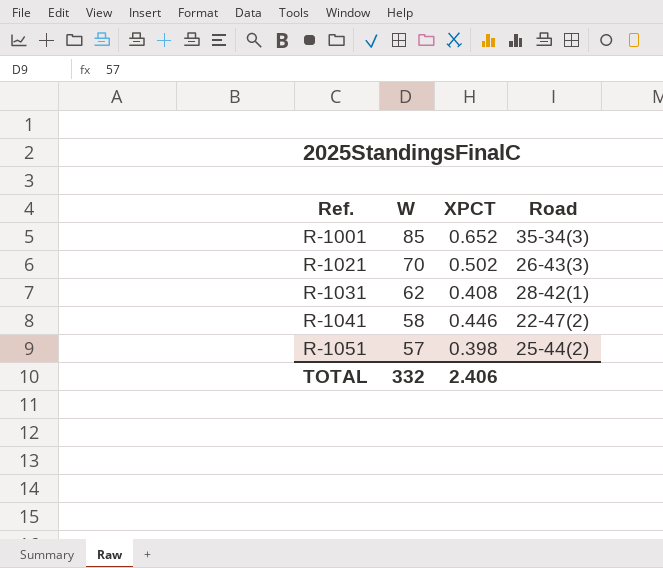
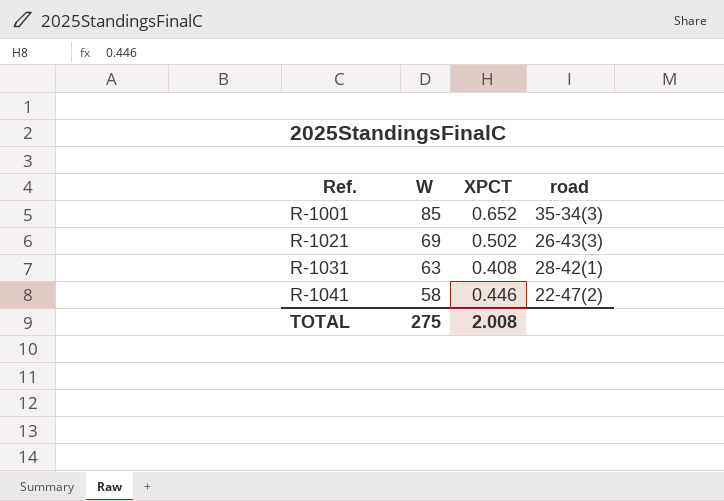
column name: Road -> road
row R-1051: 57 | 0.398 | 25-44(2) -> none
R-1021 | W: 70 -> 69
R-1031 | W: 62 -> 63
TOTAL | W: 332 -> 275
TOTAL | XPCT: 2.406 -> 2.008

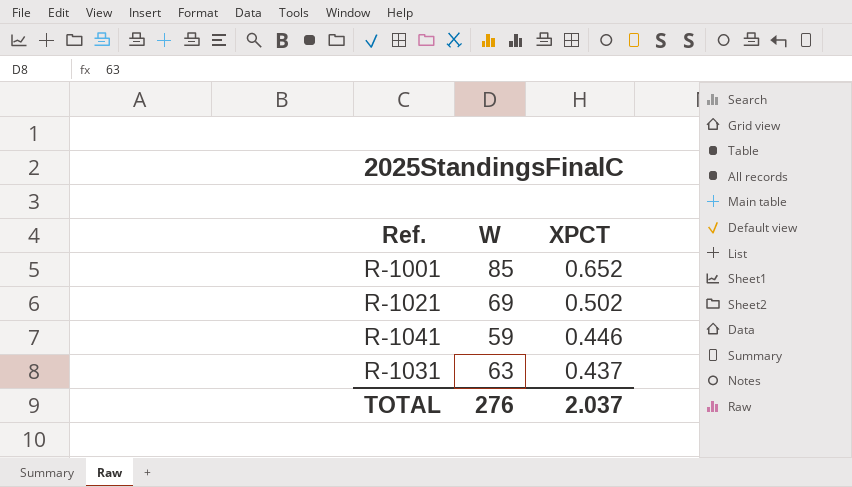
row order: Ref. ascending -> XPCT descending
column road | position: 4 -> none
R-1041 | W: 58 -> 59
R-1031 | XPCT: 0.408 -> 0.437
TOTAL | W: 275 -> 276
TOTAL | XPCT: 2.008 -> 2.037

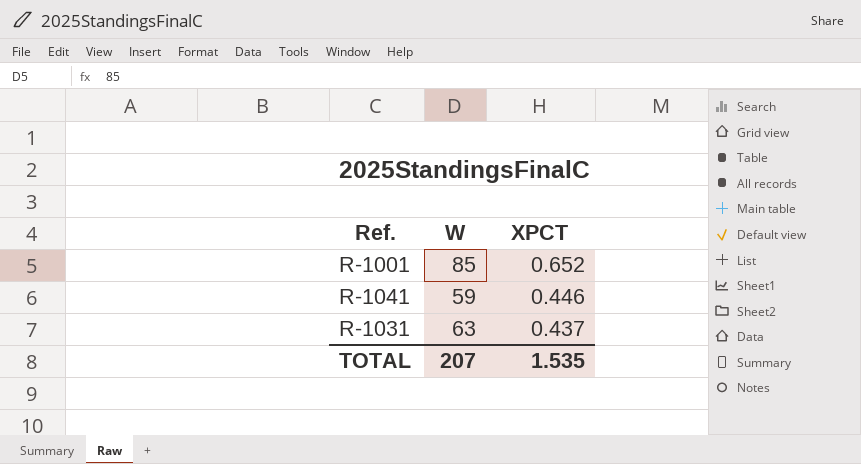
row R-1021: 69 | 0.502 -> none
TOTAL | W: 276 -> 207
TOTAL | XPCT: 2.037 -> 1.535

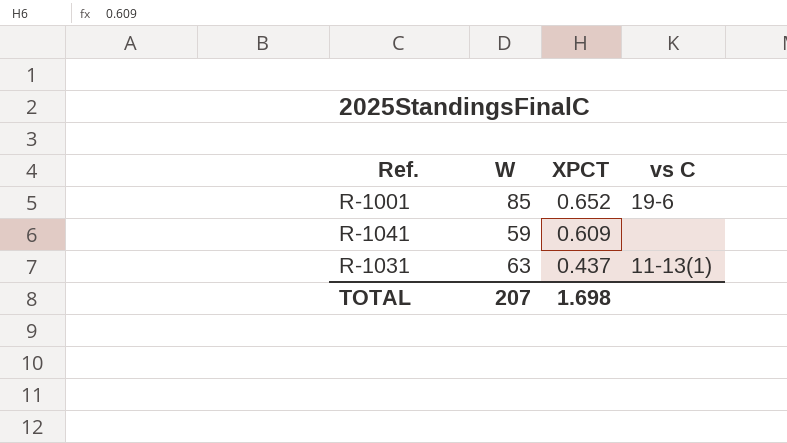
column vs C | position: none -> 4
R-1041 | XPCT: 0.446 -> 0.609
TOTAL | XPCT: 1.535 -> 1.698

